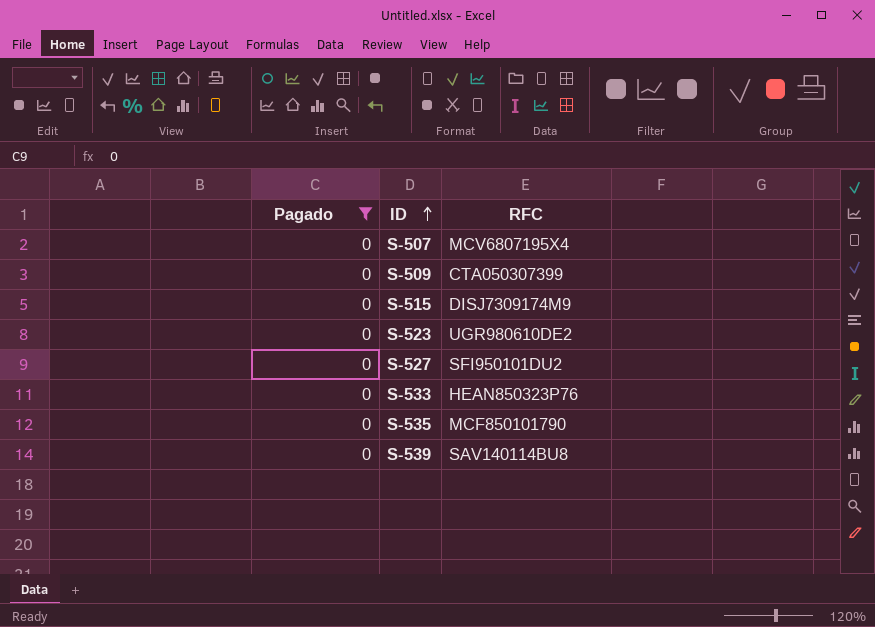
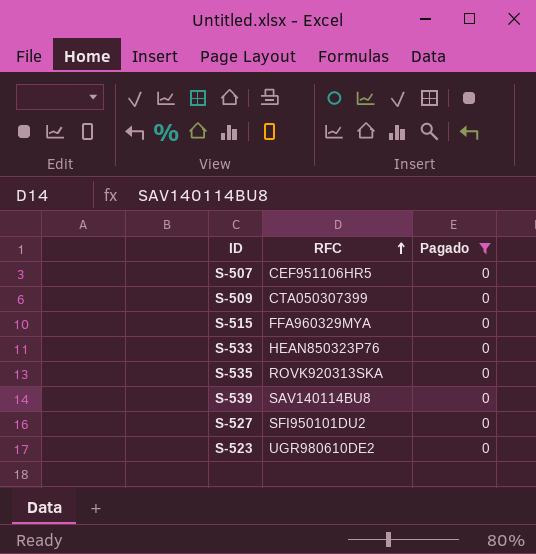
row order: ID ascending -> RFC ascending
column Pagado | position: 1 -> 3
S-507 | RFC: MCV6807195X4 -> CEF951106HR5
S-515 | RFC: DISJ7309174M9 -> FFA960329MYA
S-535 | RFC: MCF850101790 -> ROVK920313SKA

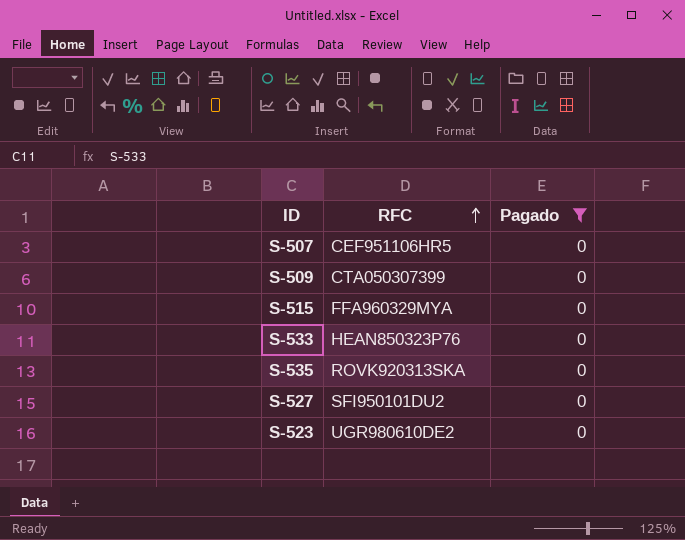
row S-539: SAV140114BU8 | 0 -> none

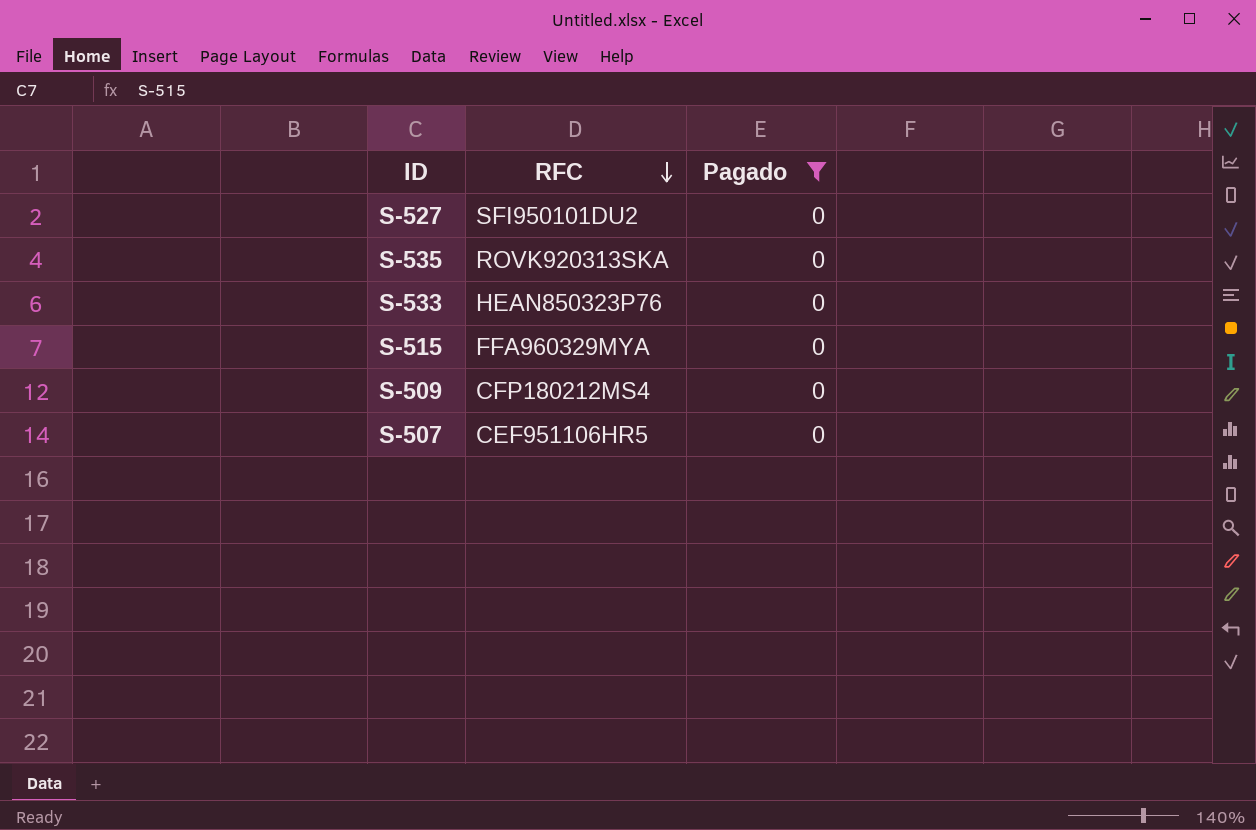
row order: RFC ascending -> RFC descending
row S-523: UGR980610DE2 | 0 -> none
S-509 | RFC: CTA050307399 -> CFP180212MS4

